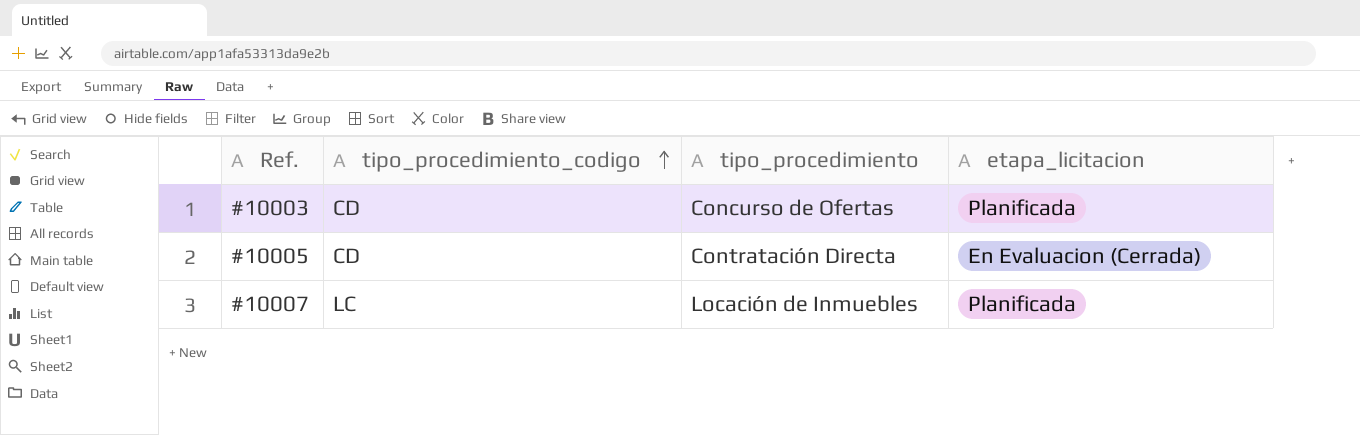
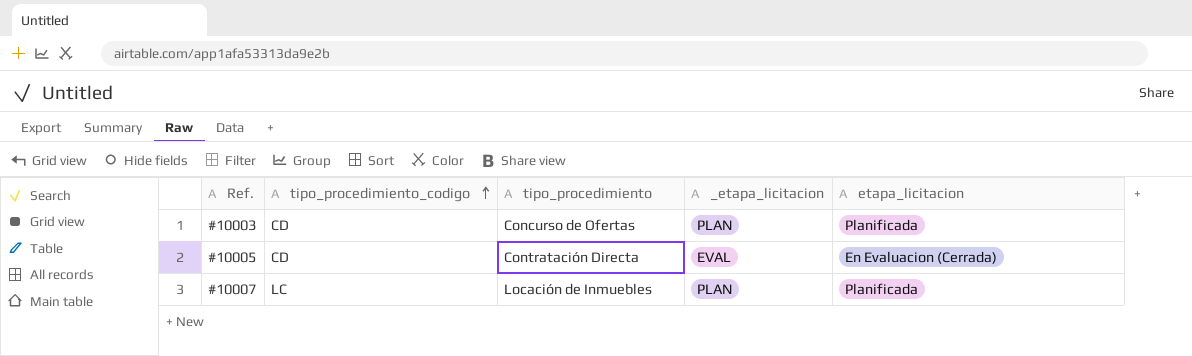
column _etapa_licitacion | position: none -> 4

